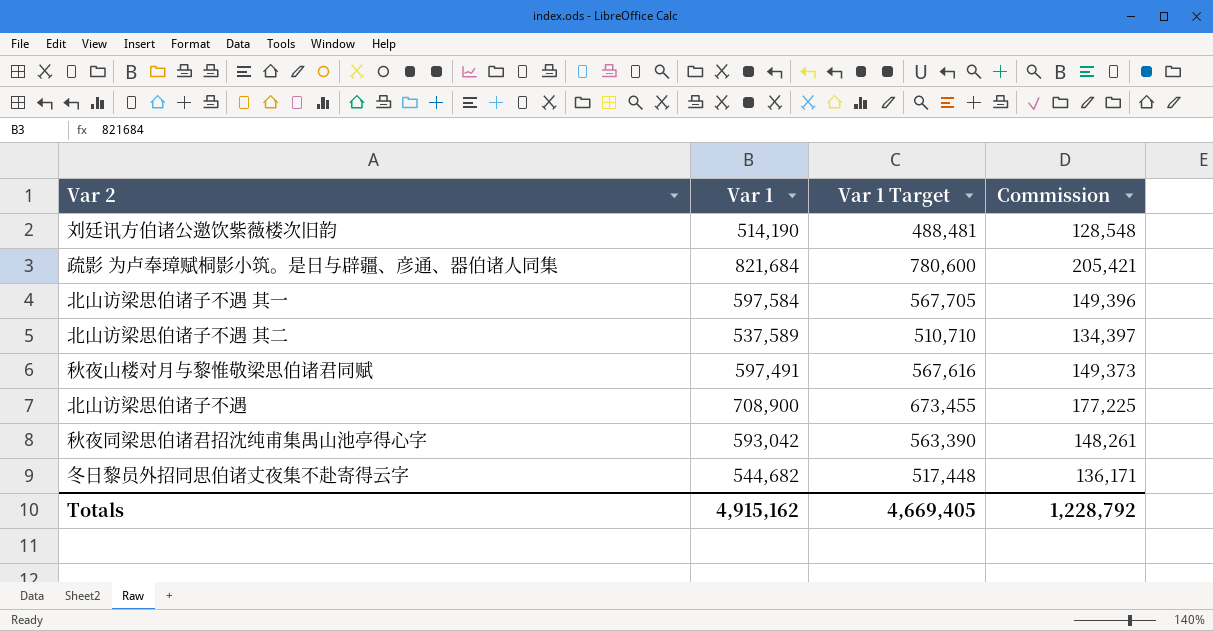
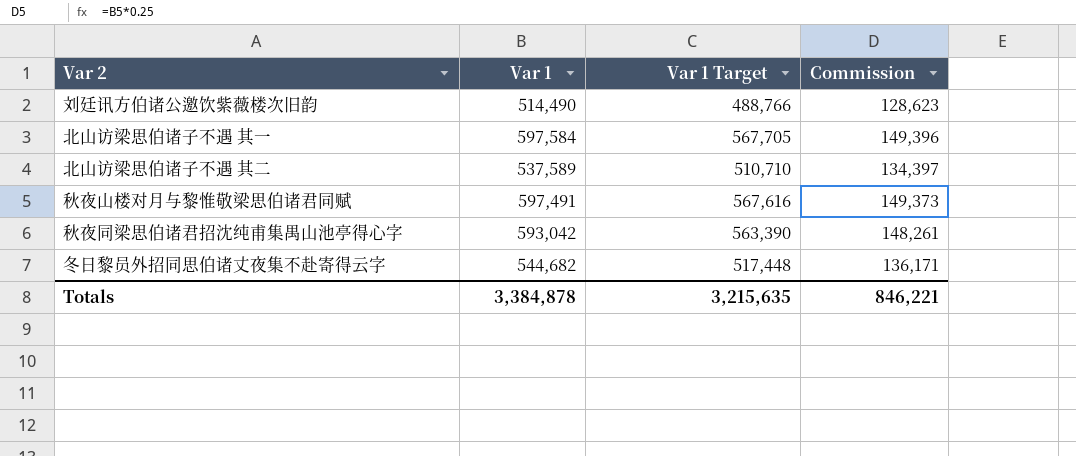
row 疏影 为卢奉璋赋桐影小筑。是日与辟疆、彦通、器伯诸人同集: 821,684 | 780,600 | 205,421 -> none
row 北山访梁思伯诸子不遇: 708,900 | 673,455 | 177,225 -> none
刘廷讯方伯诸公邀饮紫薇楼次旧韵 | Var 1: 514,190 -> 514,490
刘廷讯方伯诸公邀饮紫薇楼次旧韵 | Var 1 Target: 488,481 -> 488,766
刘廷讯方伯诸公邀饮紫薇楼次旧韵 | Commission: 128,548 -> 128,623
Totals | Var 1: 4,915,162 -> 3,384,878
Totals | Var 1 Target: 4,669,405 -> 3,215,635
Totals | Commission: 1,228,792 -> 846,221

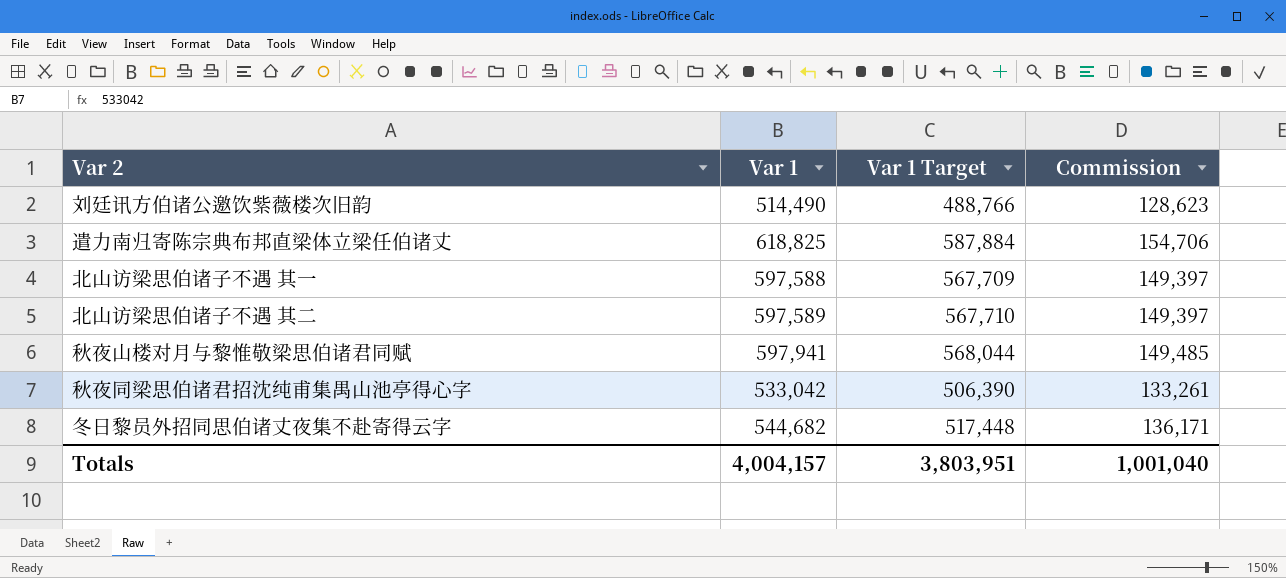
row 遣力南归寄陈宗典布邦直梁体立梁任伯诸丈: none -> 618,825 | 587,884 | 154,706
北山访梁思伯诸子不遇 其一 | Var 1: 597,584 -> 597,588
北山访梁思伯诸子不遇 其一 | Var 1 Target: 567,705 -> 567,709
北山访梁思伯诸子不遇 其一 | Commission: 149,396 -> 149,397
北山访梁思伯诸子不遇 其二 | Var 1: 537,589 -> 597,589
北山访梁思伯诸子不遇 其二 | Var 1 Target: 510,710 -> 567,710
北山访梁思伯诸子不遇 其二 | Commission: 134,397 -> 149,397
秋夜山楼对月与黎惟敬梁思伯诸君同赋 | Var 1: 597,491 -> 597,941
秋夜山楼对月与黎惟敬梁思伯诸君同赋 | Var 1 Target: 567,616 -> 568,044
秋夜山楼对月与黎惟敬梁思伯诸君同赋 | Commission: 149,373 -> 149,485
秋夜同梁思伯诸君招沈纯甫集禺山池亭得心字 | Var 1: 593,042 -> 533,042
秋夜同梁思伯诸君招沈纯甫集禺山池亭得心字 | Var 1 Target: 563,390 -> 506,390
秋夜同梁思伯诸君招沈纯甫集禺山池亭得心字 | Commission: 148,261 -> 133,261
Totals | Var 1: 3,384,878 -> 4,004,157
Totals | Var 1 Target: 3,215,635 -> 3,803,951
Totals | Commission: 846,221 -> 1,001,040

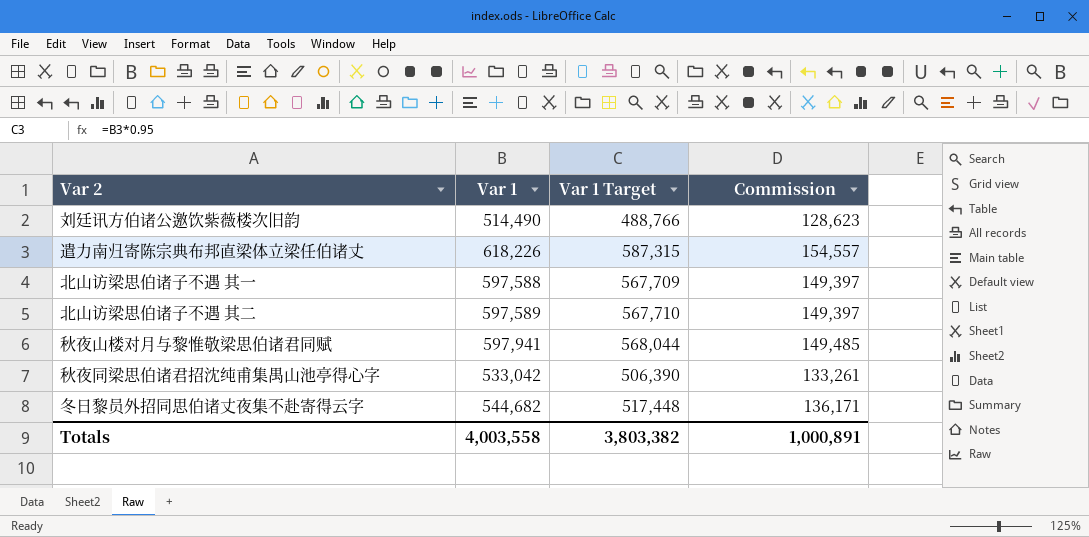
遣力南归寄陈宗典布邦直梁体立梁任伯诸丈 | Var 1: 618,825 -> 618,226
遣力南归寄陈宗典布邦直梁体立梁任伯诸丈 | Var 1 Target: 587,884 -> 587,315
遣力南归寄陈宗典布邦直梁体立梁任伯诸丈 | Commission: 154,706 -> 154,557
Totals | Var 1: 4,004,157 -> 4,003,558
Totals | Var 1 Target: 3,803,951 -> 3,803,382
Totals | Commission: 1,001,040 -> 1,000,891

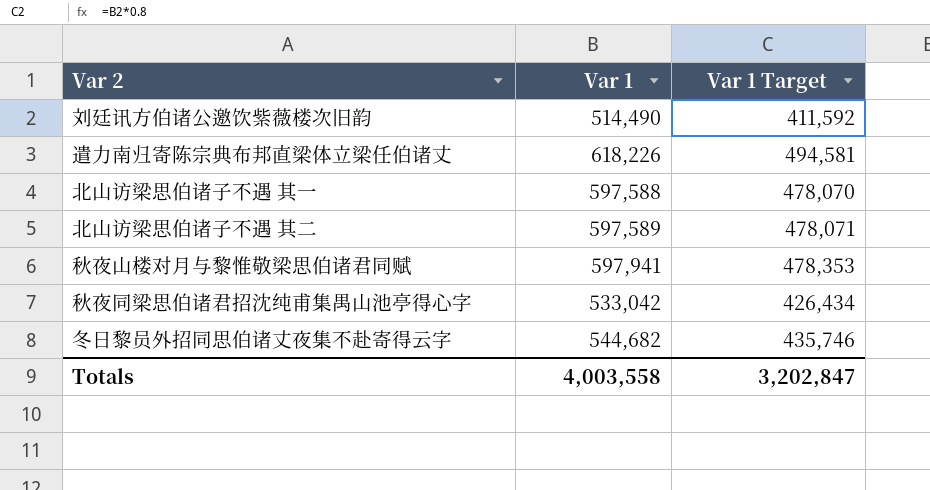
column Commission | formula: [Var 1] * 0.25 -> none
column Var 1 Target | formula: [Var 1] * 0.95 -> [Var 1] * 0.8
Totals | Var 1 Target: 3,803,382 -> 3,202,847

